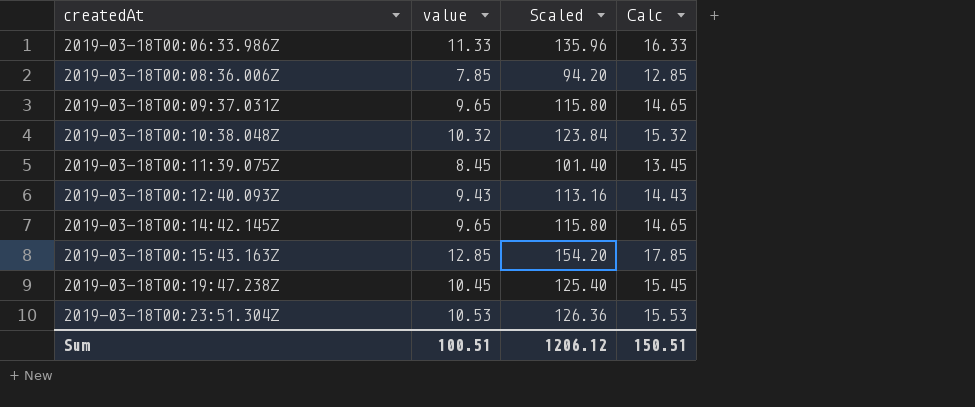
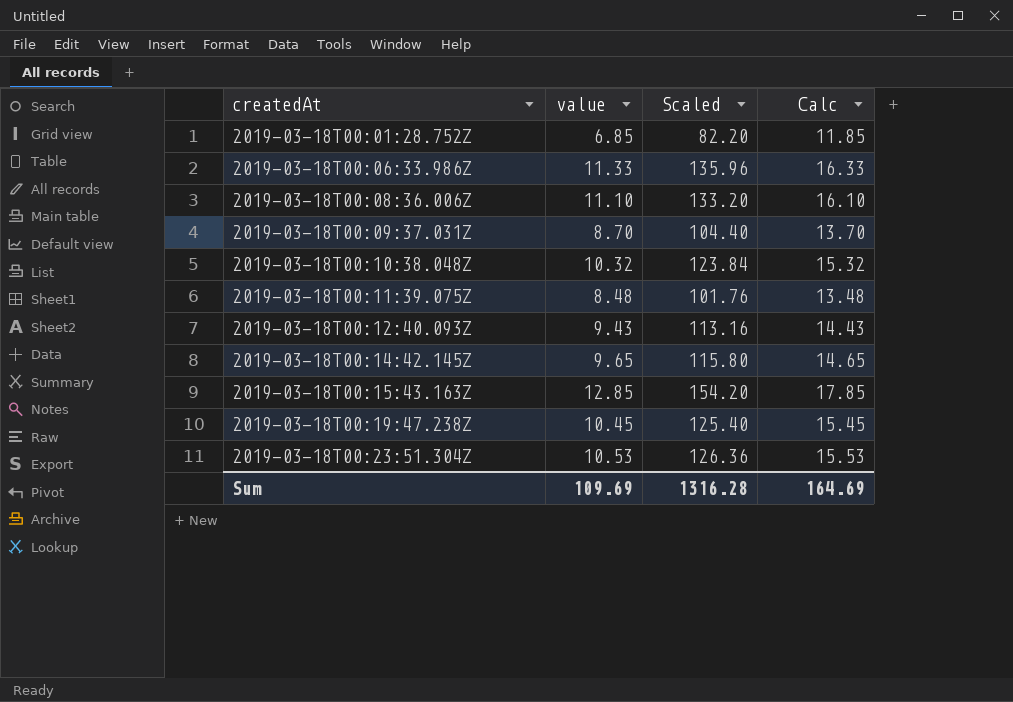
row 2019-03-18T00:01:28.752Z: none -> 6.85 | 82.20 | 11.85
2019-03-18T00:08:36.006Z | value: 7.85 -> 11.10
2019-03-18T00:08:36.006Z | Scaled: 94.20 -> 133.20
2019-03-18T00:08:36.006Z | Calc: 12.85 -> 16.10
2019-03-18T00:09:37.031Z | value: 9.65 -> 8.70
2019-03-18T00:09:37.031Z | Scaled: 115.80 -> 104.40
2019-03-18T00:09:37.031Z | Calc: 14.65 -> 13.70
2019-03-18T00:11:39.075Z | value: 8.45 -> 8.48
2019-03-18T00:11:39.075Z | Scaled: 101.40 -> 101.76
2019-03-18T00:11:39.075Z | Calc: 13.45 -> 13.48
Sum | value: 100.51 -> 109.69
Sum | Scaled: 1206.12 -> 1316.28
Sum | Calc: 150.51 -> 164.69

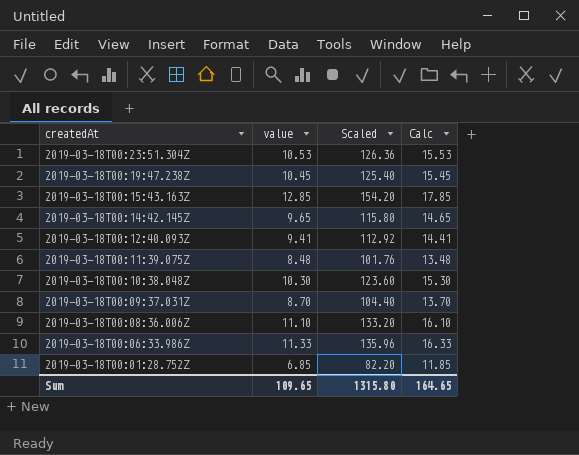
row order: createdAt ascending -> createdAt descending
2019-03-18T00:12:40.093Z | value: 9.43 -> 9.41
2019-03-18T00:12:40.093Z | Scaled: 113.16 -> 112.92
2019-03-18T00:12:40.093Z | Calc: 14.43 -> 14.41
2019-03-18T00:10:38.048Z | value: 10.32 -> 10.30
2019-03-18T00:10:38.048Z | Scaled: 123.84 -> 123.60
2019-03-18T00:10:38.048Z | Calc: 15.32 -> 15.30
Sum | value: 109.69 -> 109.65
Sum | Scaled: 1316.28 -> 1315.80
Sum | Calc: 164.69 -> 164.65

